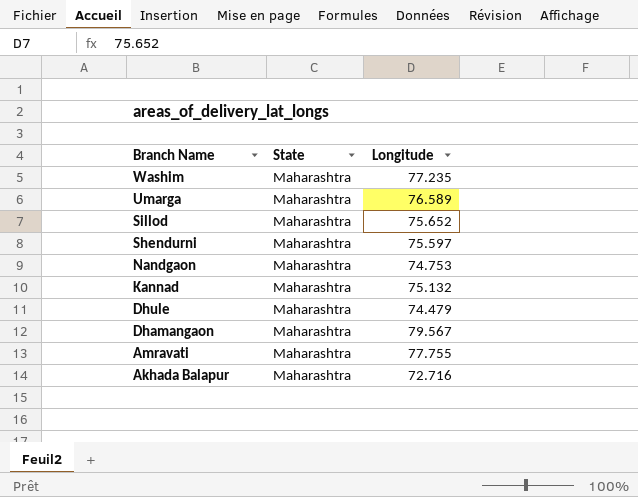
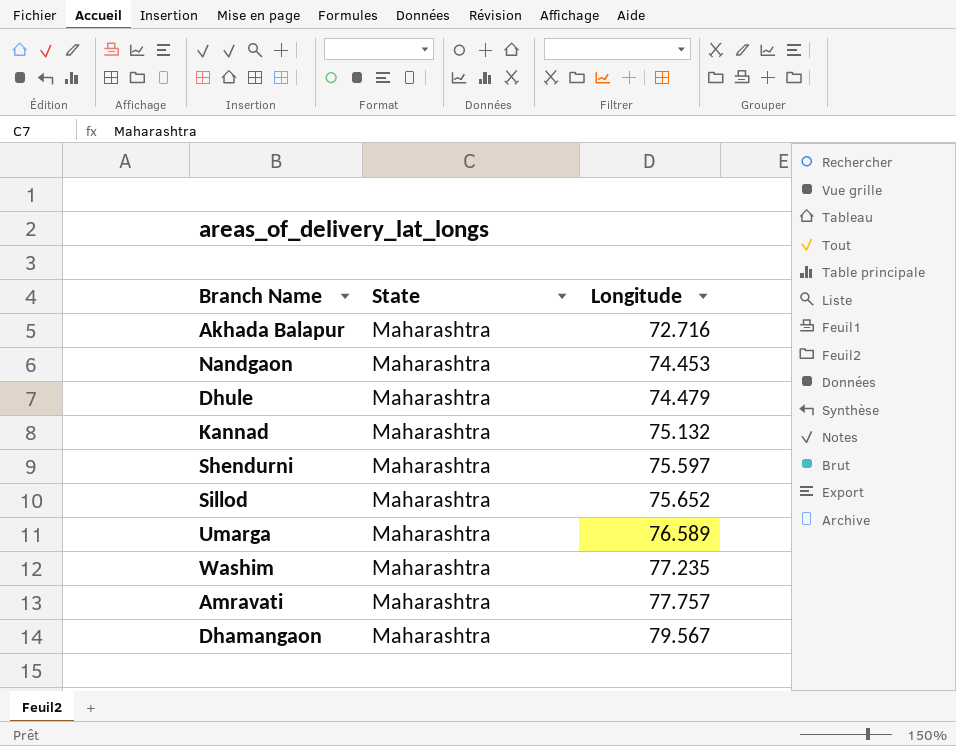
row order: Branch Name descending -> Longitude ascending
Nandgaon | Longitude: 74.753 -> 74.453
Amravati | Longitude: 77.755 -> 77.757

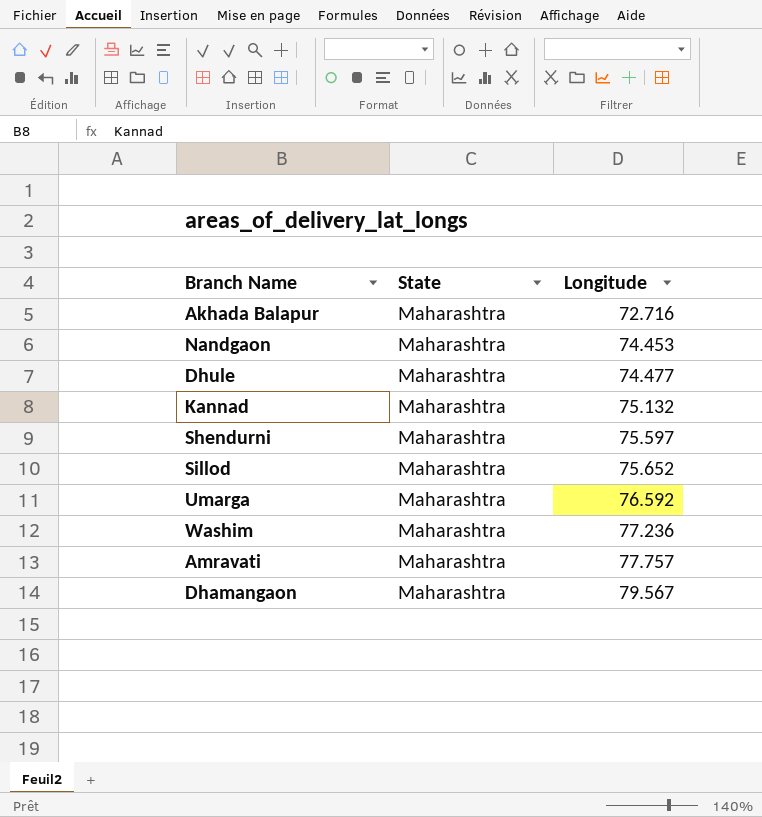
Dhule | Longitude: 74.479 -> 74.477
Umarga | Longitude: 76.589 -> 76.592
Washim | Longitude: 77.235 -> 77.236

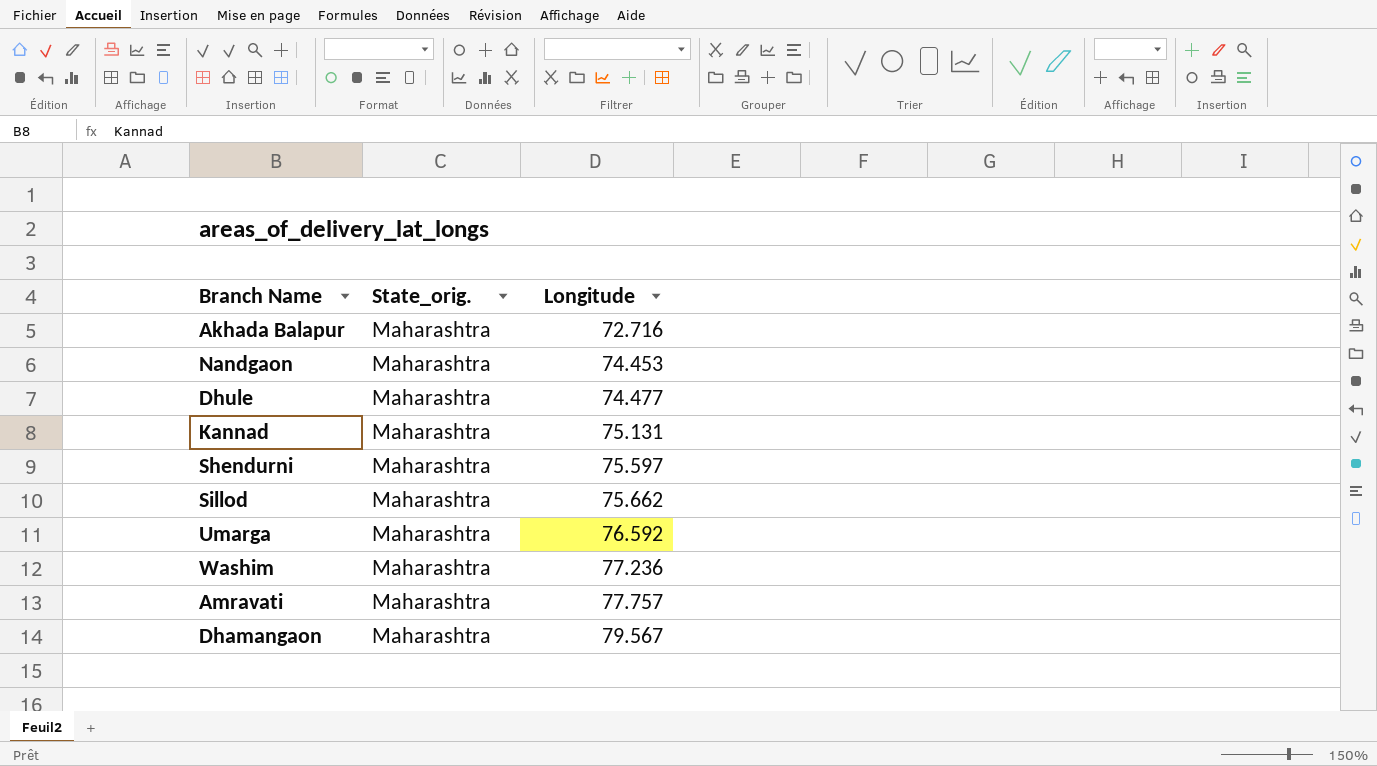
column name: State -> State_orig.
Kannad | Longitude: 75.132 -> 75.131
Sillod | Longitude: 75.652 -> 75.662

